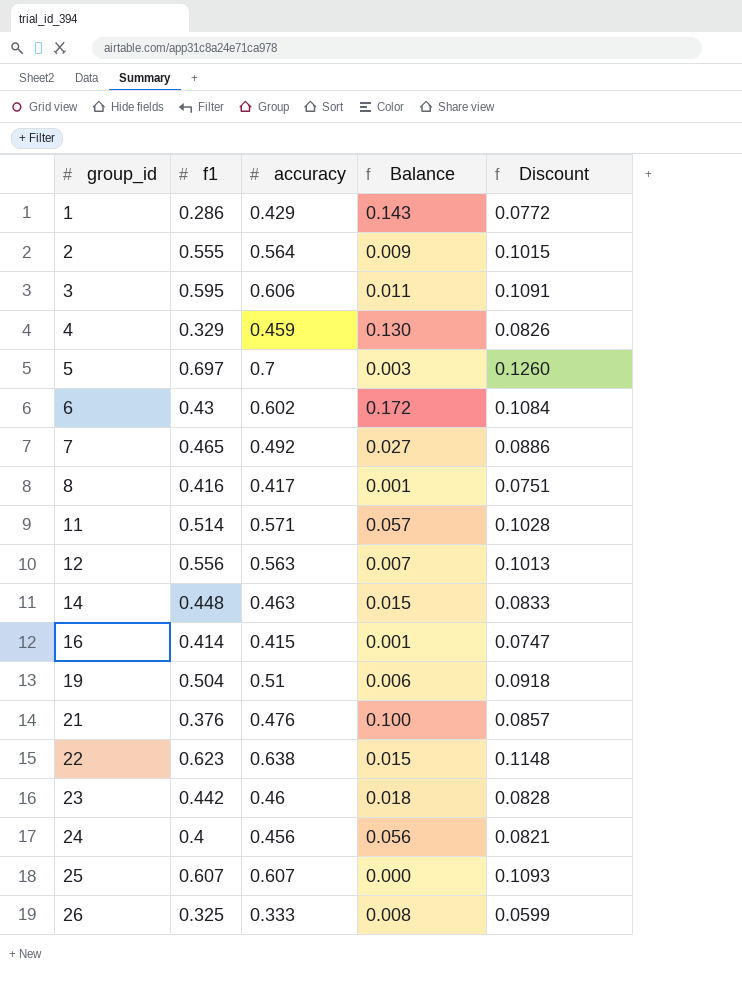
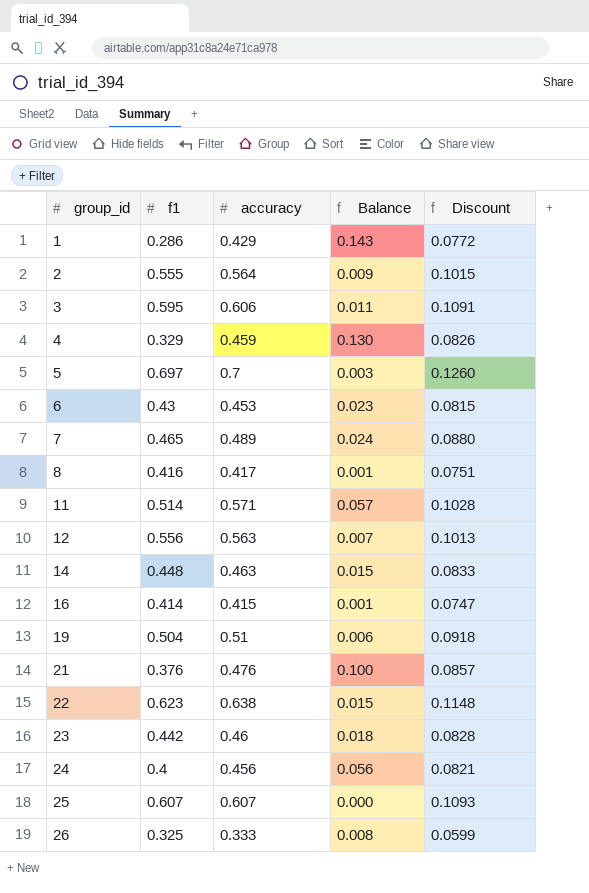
6 | accuracy: 0.602 -> 0.453
6 | Balance: 0.172 -> 0.023
6 | Discount: 0.1084 -> 0.0815
7 | accuracy: 0.492 -> 0.489
7 | Balance: 0.027 -> 0.024
7 | Discount: 0.0886 -> 0.0880

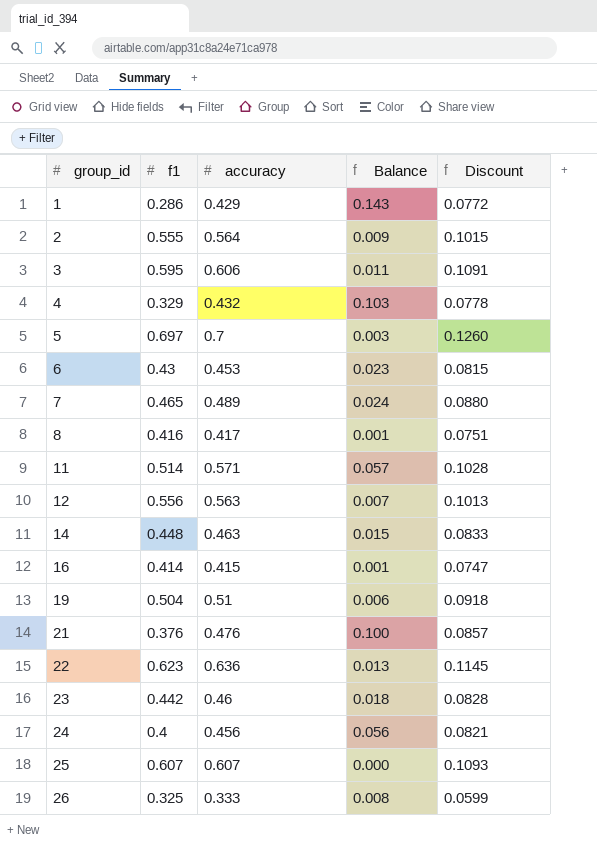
4 | accuracy: 0.459 -> 0.432
4 | Balance: 0.130 -> 0.103
4 | Discount: 0.0826 -> 0.0778
22 | accuracy: 0.638 -> 0.636
22 | Balance: 0.015 -> 0.013
22 | Discount: 0.1148 -> 0.1145

